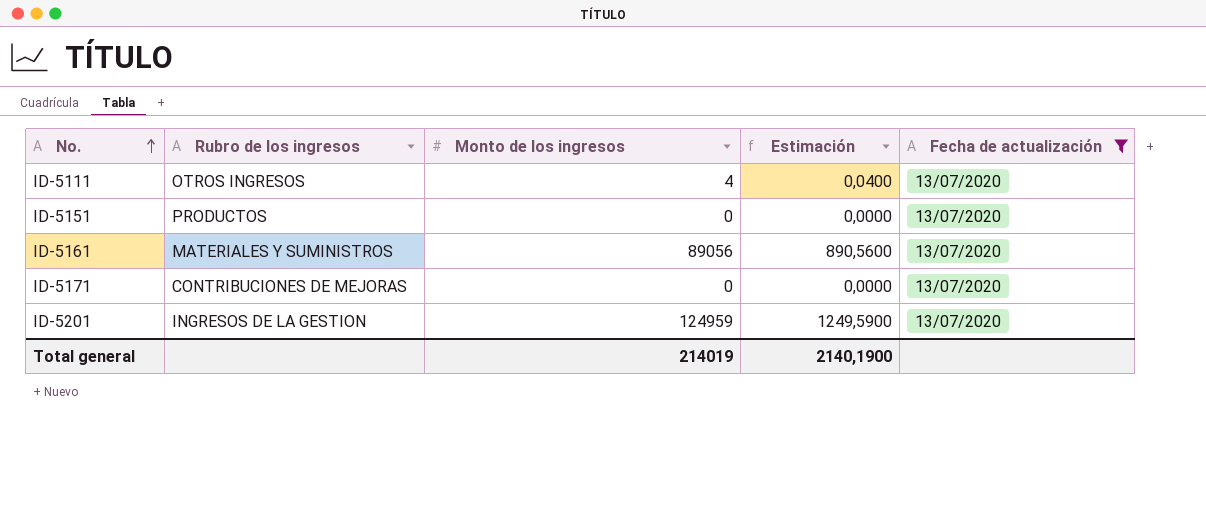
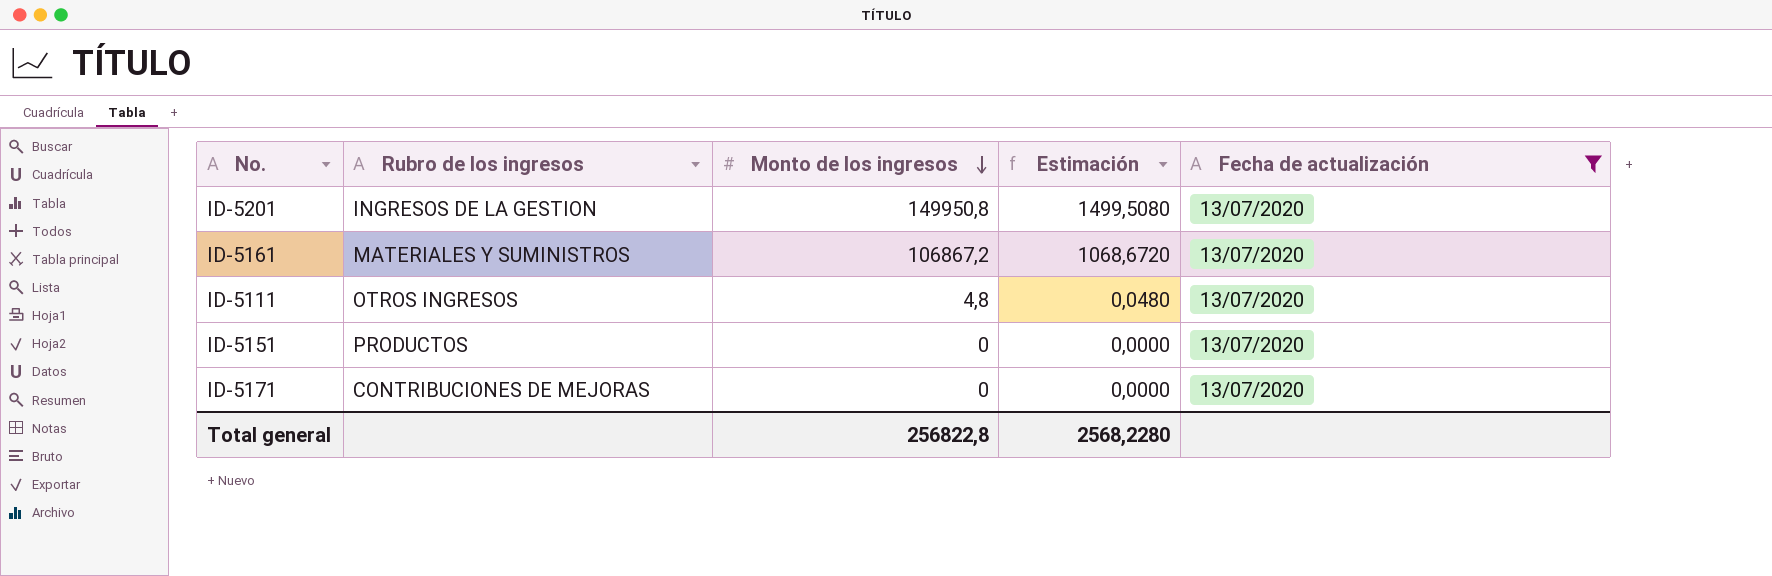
row order: No. ascending -> Monto de los ingresos descending
ID-5201 | Monto de los ingresos: 124959 -> 149950,8
ID-5201 | Estimación: 1249,5900 -> 1499,5080
ID-5161 | Monto de los ingresos: 89056 -> 106867,2
ID-5161 | Estimación: 890,5600 -> 1068,6720
ID-5111 | Monto de los ingresos: 4 -> 4,8
ID-5111 | Estimación: 0,0400 -> 0,0480
Total general | Monto de los ingresos: 214019 -> 256822,8
Total general | Estimación: 2140,1900 -> 2568,2280

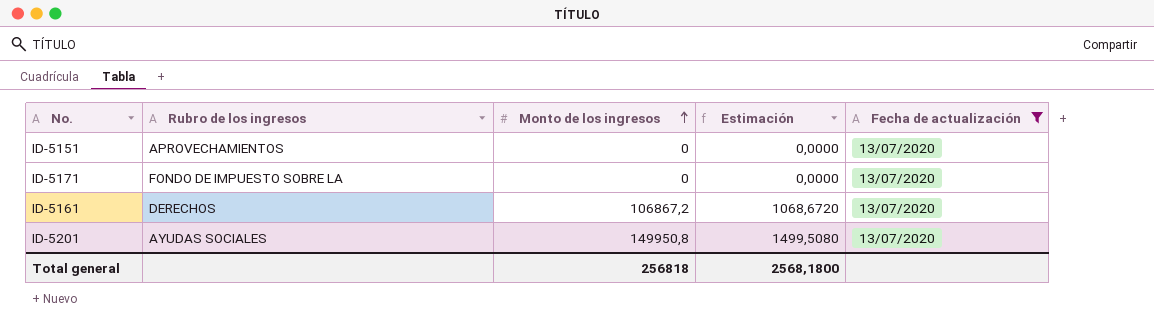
row order: Monto de los ingresos descending -> Monto de los ingresos ascending
row ID-5111: OTROS INGRESOS | 4,8 | 0,0480 | 13/07/2020 -> none
ID-5151 | Rubro de los ingresos: PRODUCTOS -> APROVECHAMIENTOS
ID-5171 | Rubro de los ingresos: CONTRIBUCIONES DE MEJORAS -> FONDO DE IMPUESTO SOBRE LA
ID-5161 | Rubro de los ingresos: MATERIALES Y SUMINISTROS -> DERECHOS
ID-5201 | Rubro de los ingresos: INGRESOS DE LA GESTION -> AYUDAS SOCIALES
Total general | Monto de los ingresos: 256822,8 -> 256818
Total general | Estimación: 2568,2280 -> 2568,1800

